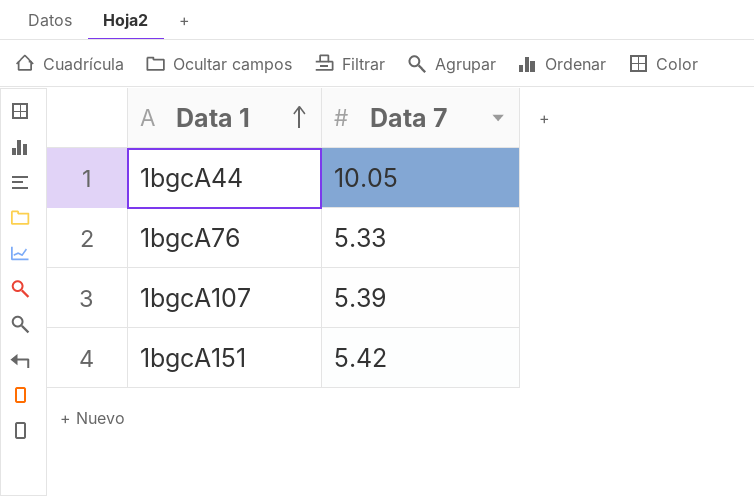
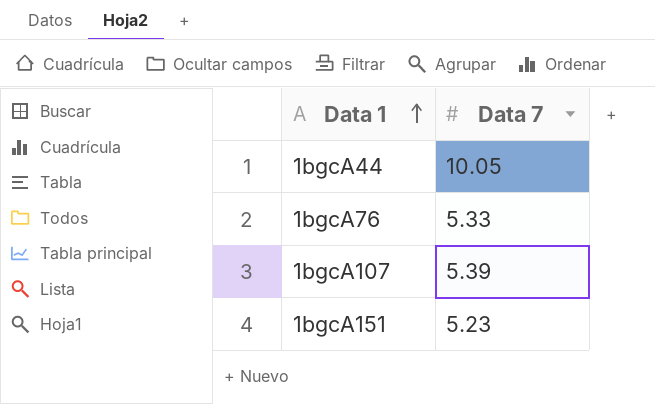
1bgcA151 | Data 7: 5.42 -> 5.23

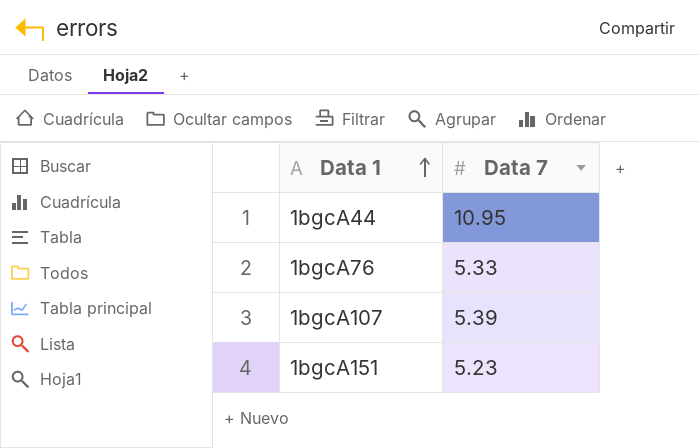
1bgcA44 | Data 7: 10.05 -> 10.95

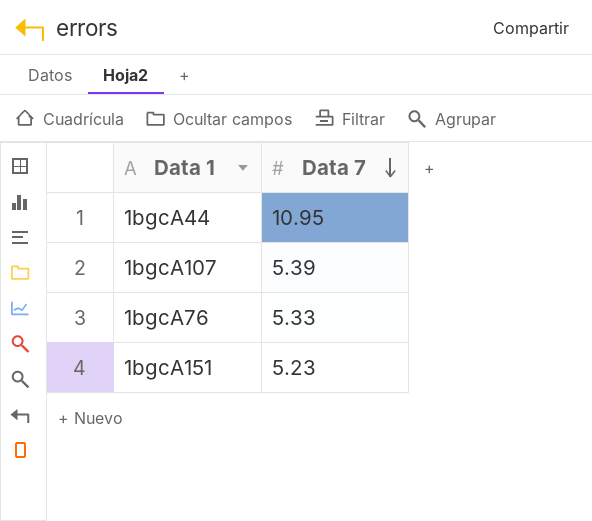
row order: Data 1 ascending -> Data 7 descending

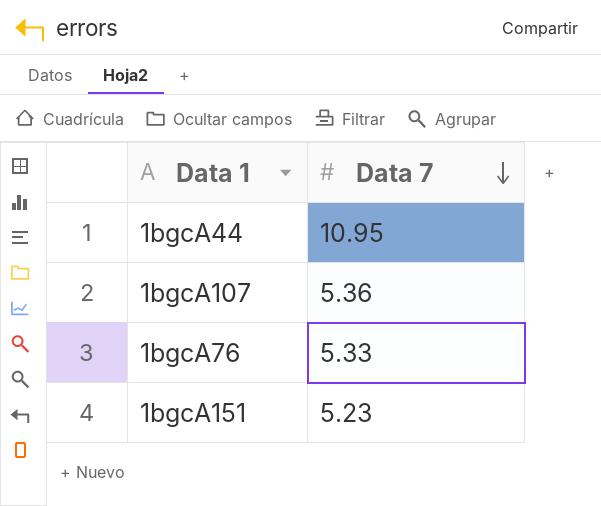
1bgcA107 | Data 7: 5.39 -> 5.36

